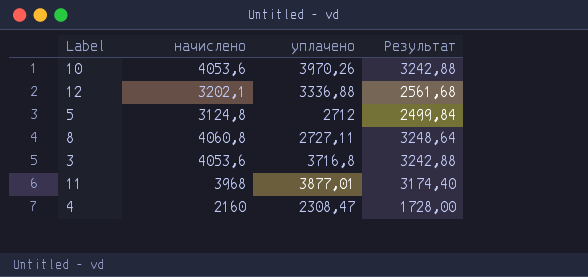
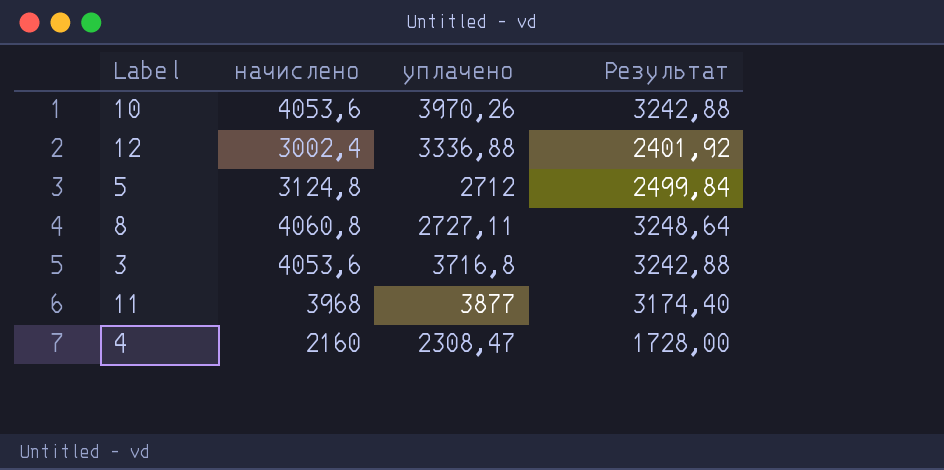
12 | начислено: 3202,1 -> 3002,4
12 | Результат: 2561,68 -> 2401,92
11 | уплачено: 3877,01 -> 3877

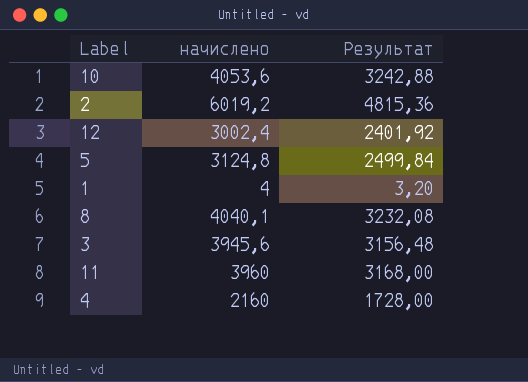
column уплачено | position: 3 -> none
row 2: none -> 6019,2 | 4815,36
row 1: none -> 4 | 3,20
8 | начислено: 4060,8 -> 4040,1
8 | Результат: 3248,64 -> 3232,08
3 | начислено: 4053,6 -> 3945,6
3 | Результат: 3242,88 -> 3156,48
11 | начислено: 3968 -> 3960
11 | Результат: 3174,40 -> 3168,00

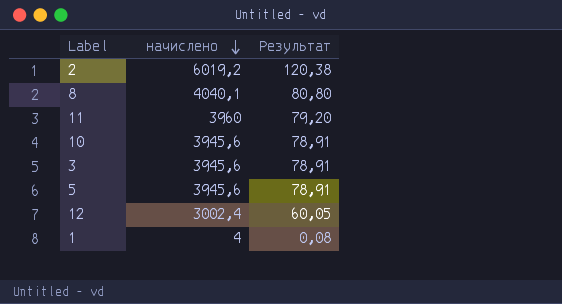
row order: none -> начислено descending
column Результат | formula: [начислено] * 0,8 -> [начислено] * 0,02
row 4: 2160 | 1728,00 -> none
10 | начислено: 4053,6 -> 3945,6
5 | начислено: 3124,8 -> 3945,6

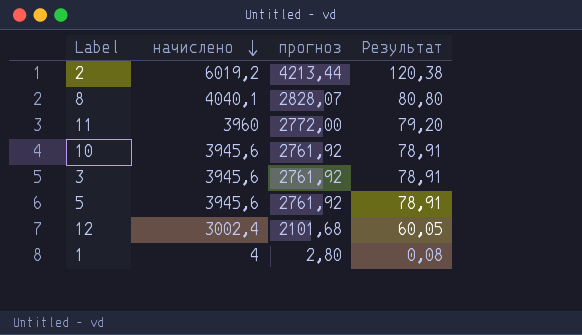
column прогноз | formula: none -> [начислено] * 0,7

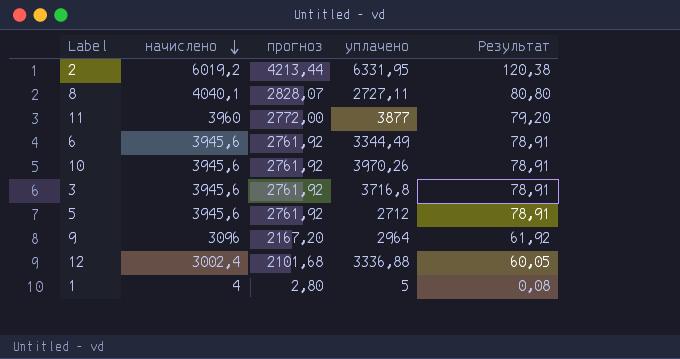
column уплачено | position: none -> 4
row 6: none -> 3945,6 | 2761,92 | 3344,49 | 78,91
row 9: none -> 3096 | 2167,20 | 2964 | 61,92

